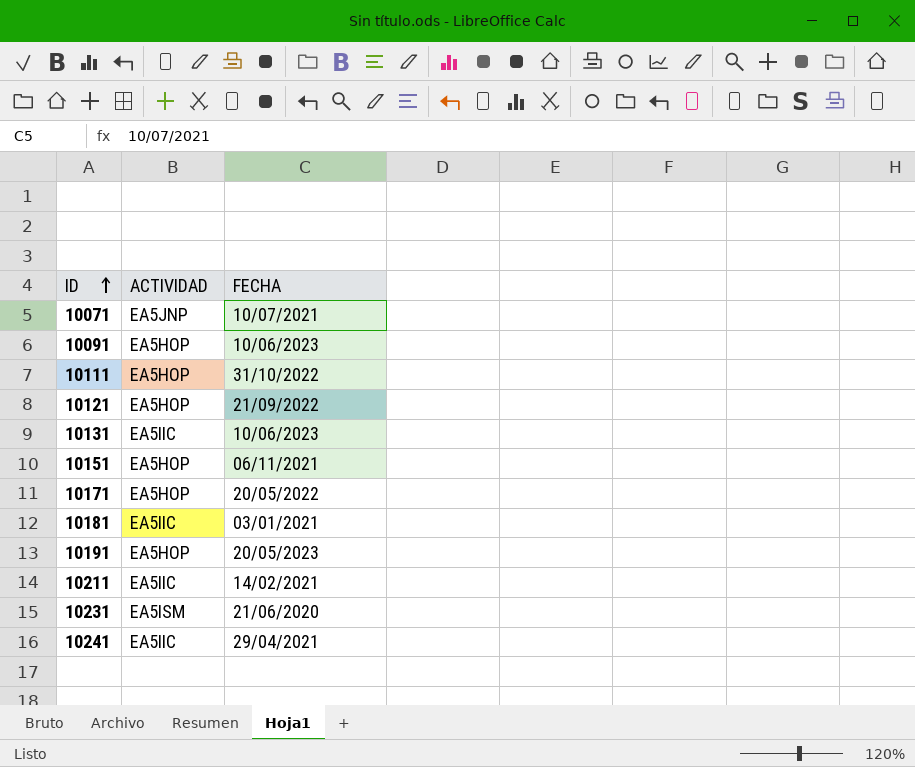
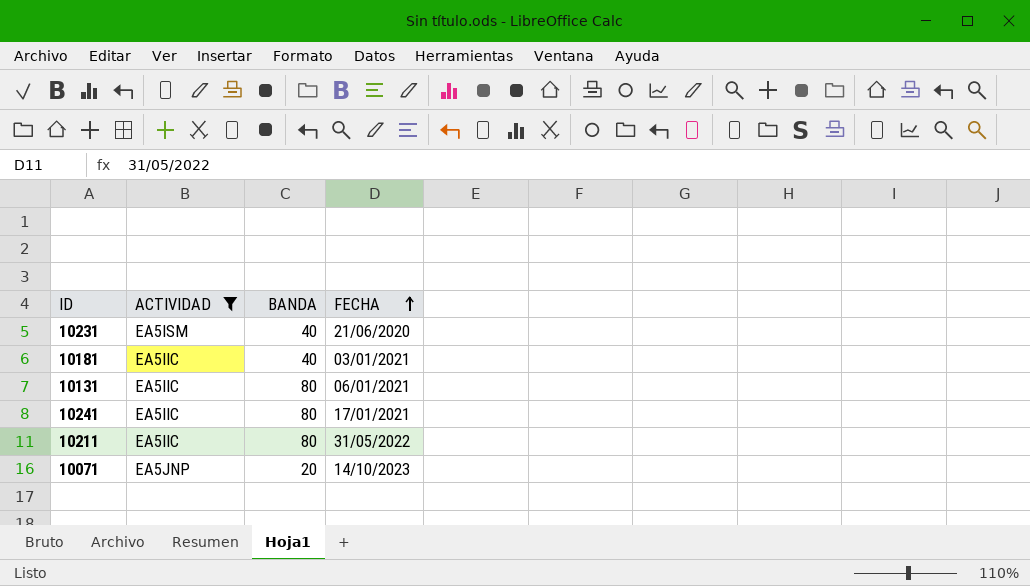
filter: none -> ACTIVIDAD != EA5HOP
row order: ID ascending -> FECHA ascending
column BANDA | position: none -> 3
10131 | FECHA: 10/06/2023 -> 06/01/2021
10241 | FECHA: 29/04/2021 -> 17/01/2021
10211 | FECHA: 14/02/2021 -> 31/05/2022
10071 | FECHA: 10/07/2021 -> 14/10/2023

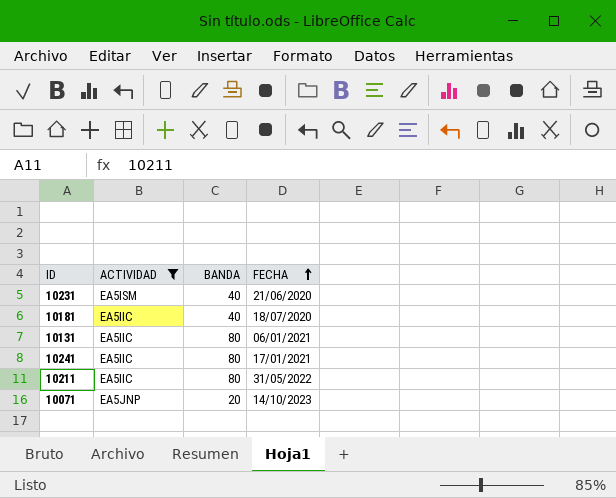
10181 | FECHA: 03/01/2021 -> 18/07/2020

